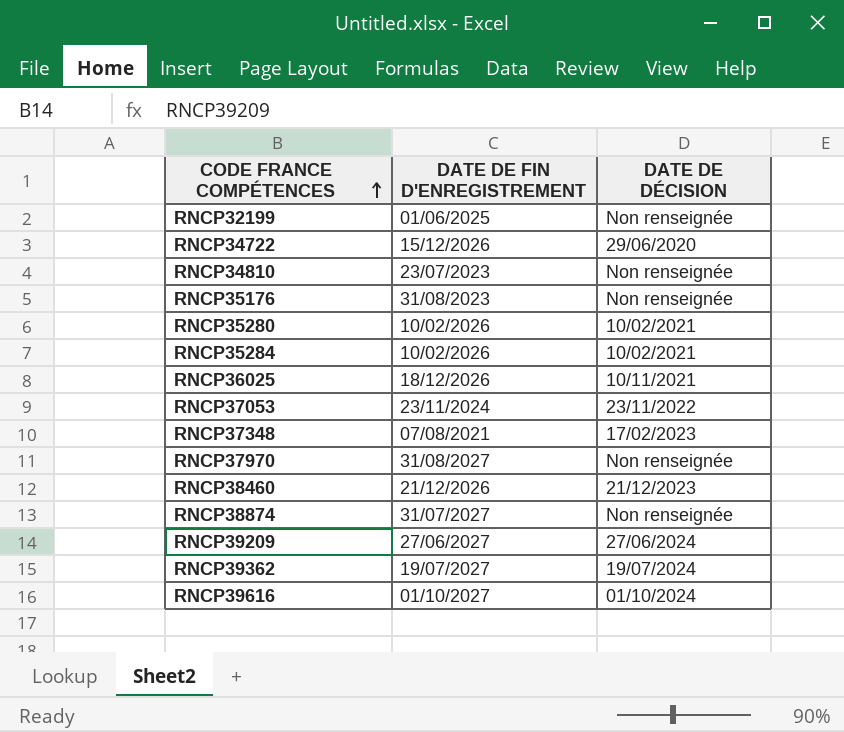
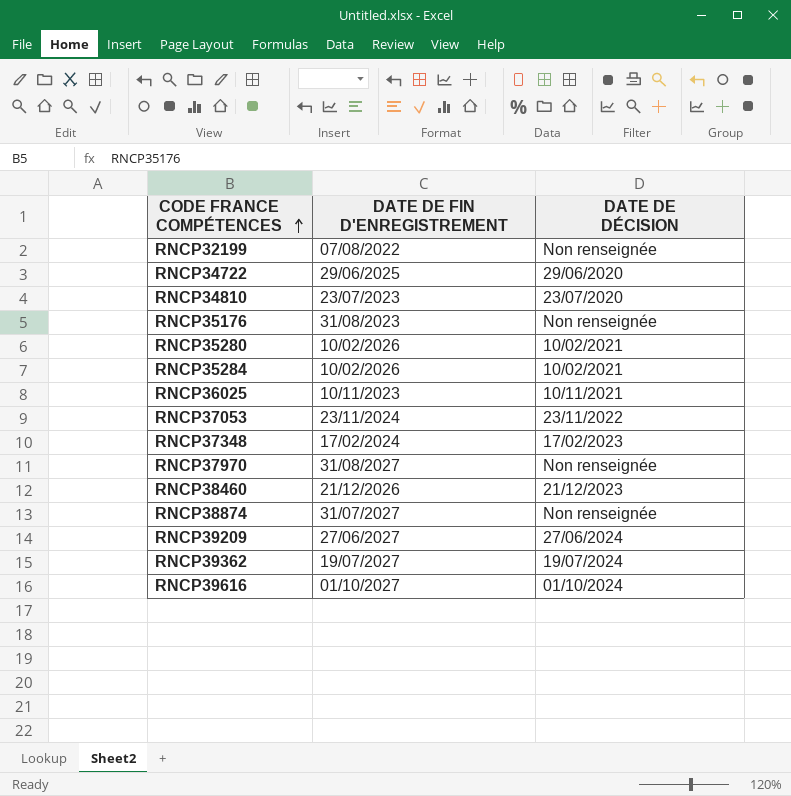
RNCP32199 | DATE DE FIN D'ENREGISTREMENT: 01/06/2025 -> 07/08/2022
RNCP34722 | DATE DE FIN D'ENREGISTREMENT: 15/12/2026 -> 29/06/2025
RNCP34810 | DATE DE DÉCISION: Non renseignée -> 23/07/2020
RNCP36025 | DATE DE FIN D'ENREGISTREMENT: 18/12/2026 -> 10/11/2023
RNCP37348 | DATE DE FIN D'ENREGISTREMENT: 07/08/2021 -> 17/02/2024

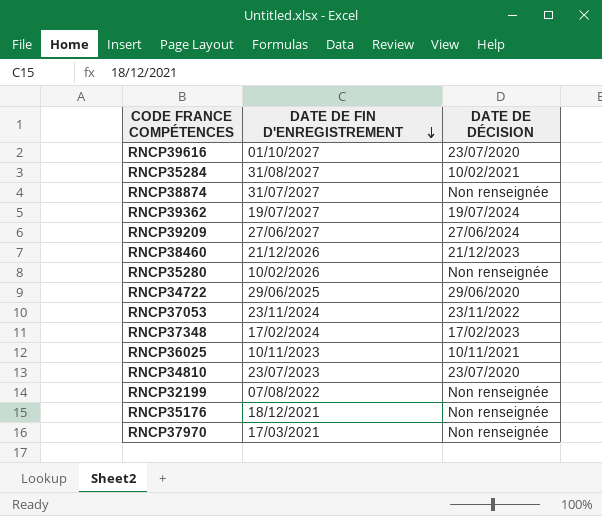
row order: CODE FRANCE COMPÉTENCES ascending -> DATE DE FIN D'ENREGISTREMENT descending
RNCP39616 | DATE DE DÉCISION: 01/10/2024 -> 23/07/2020
RNCP35284 | DATE DE FIN D'ENREGISTREMENT: 10/02/2026 -> 31/08/2027
RNCP35280 | DATE DE DÉCISION: 10/02/2021 -> Non renseignée
RNCP35176 | DATE DE FIN D'ENREGISTREMENT: 31/08/2023 -> 18/12/2021
RNCP37970 | DATE DE FIN D'ENREGISTREMENT: 31/08/2027 -> 17/03/2021

